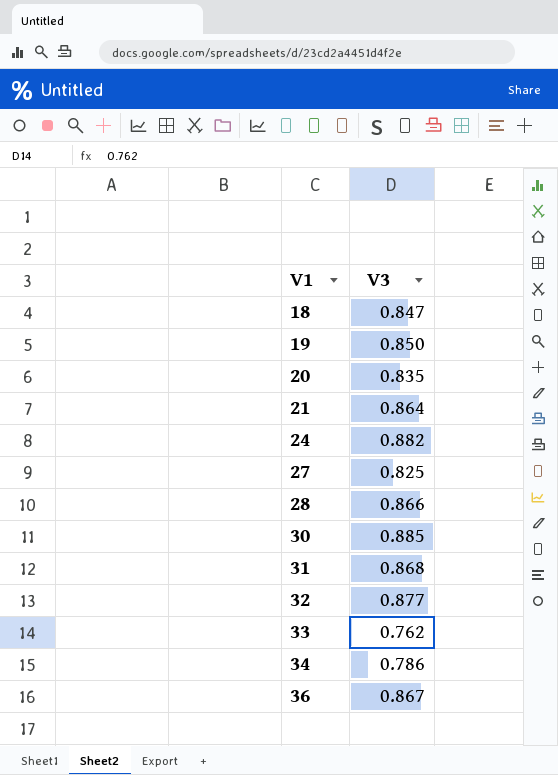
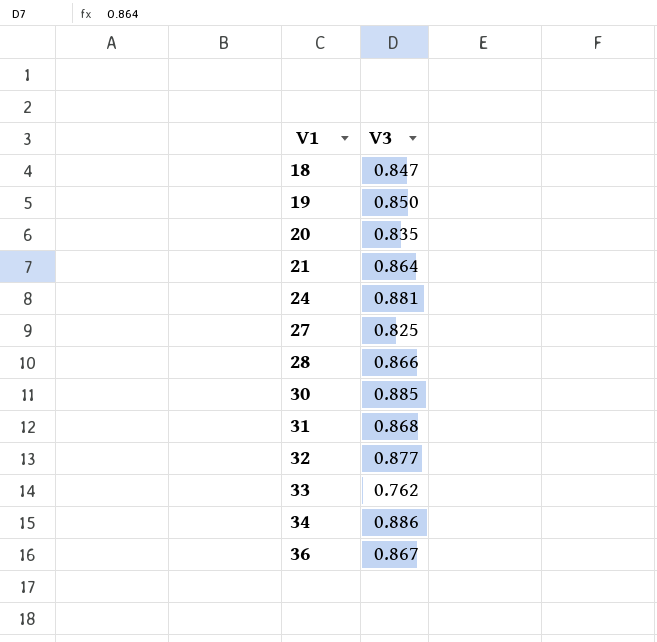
24 | V3: 0.882 -> 0.881
34 | V3: 0.786 -> 0.886

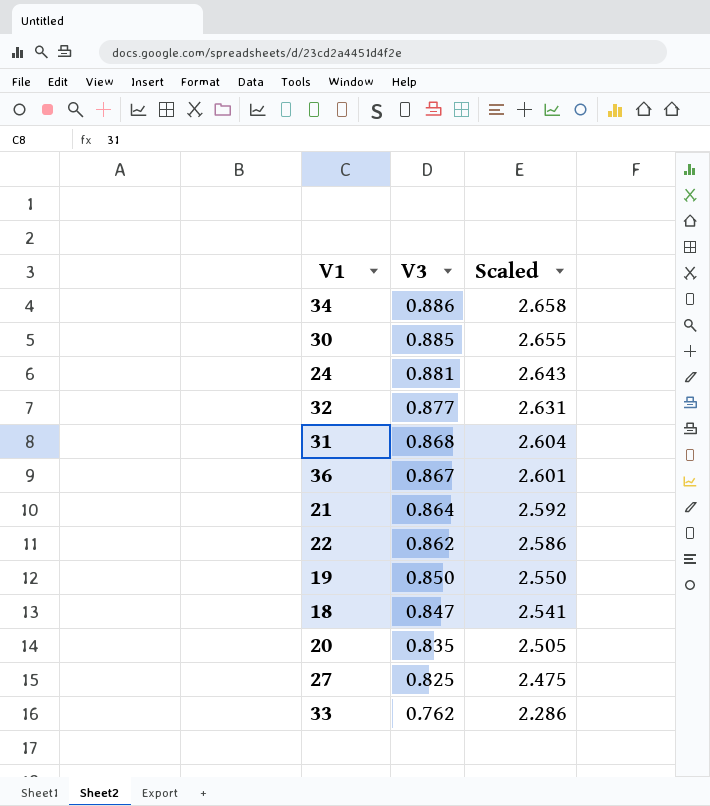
row order: V1 ascending -> V3 descending
column Scaled | formula: none -> [V3] * 3
row 28: 0.866 -> none
row 22: none -> 0.862 | 2.586

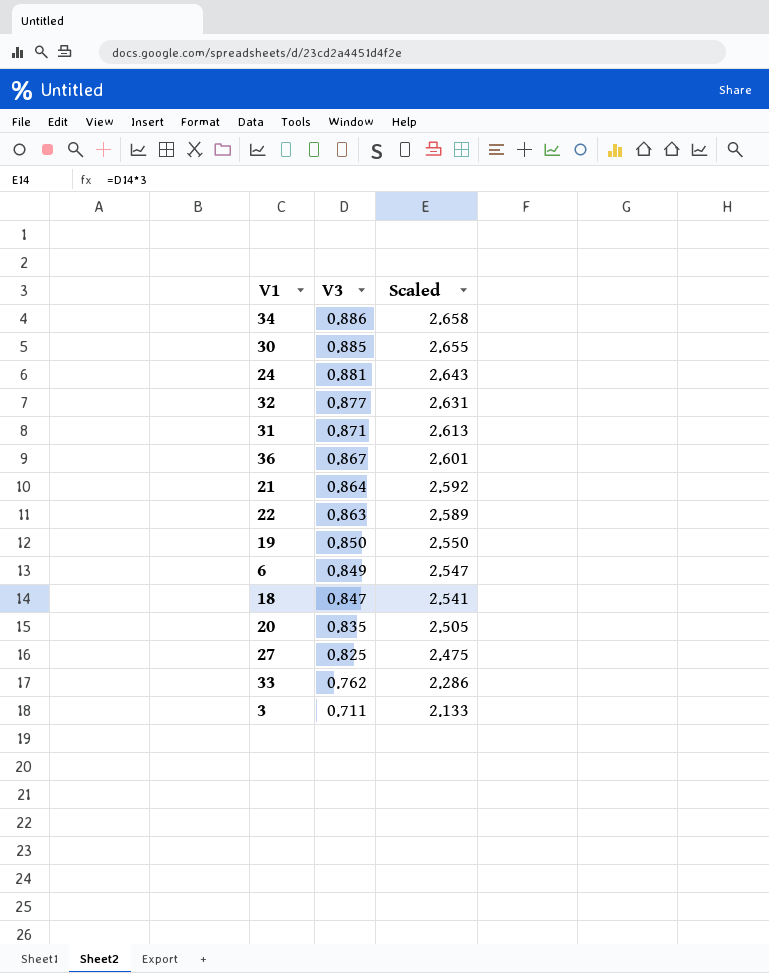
31 | V3: 0.868 -> 0.871
31 | Scaled: 2.604 -> 2.613
22 | V3: 0.862 -> 0.863
22 | Scaled: 2.586 -> 2.589
row 6: none -> 0.849 | 2.547
row 3: none -> 0.711 | 2.133

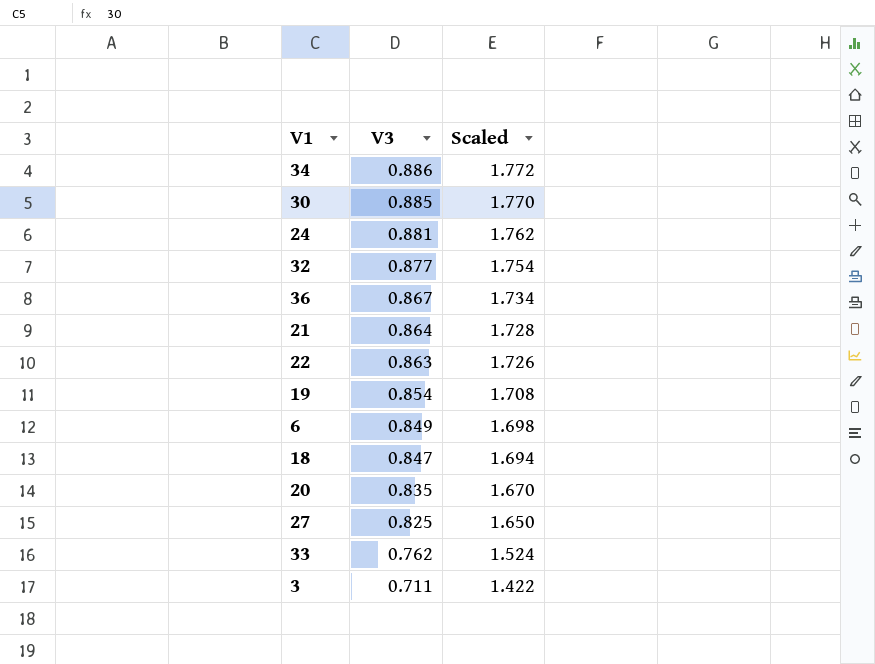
column Scaled | formula: [V3] * 3 -> [V3] * 2
row 31: 0.871 | 2.613 -> none
19 | V3: 0.850 -> 0.854

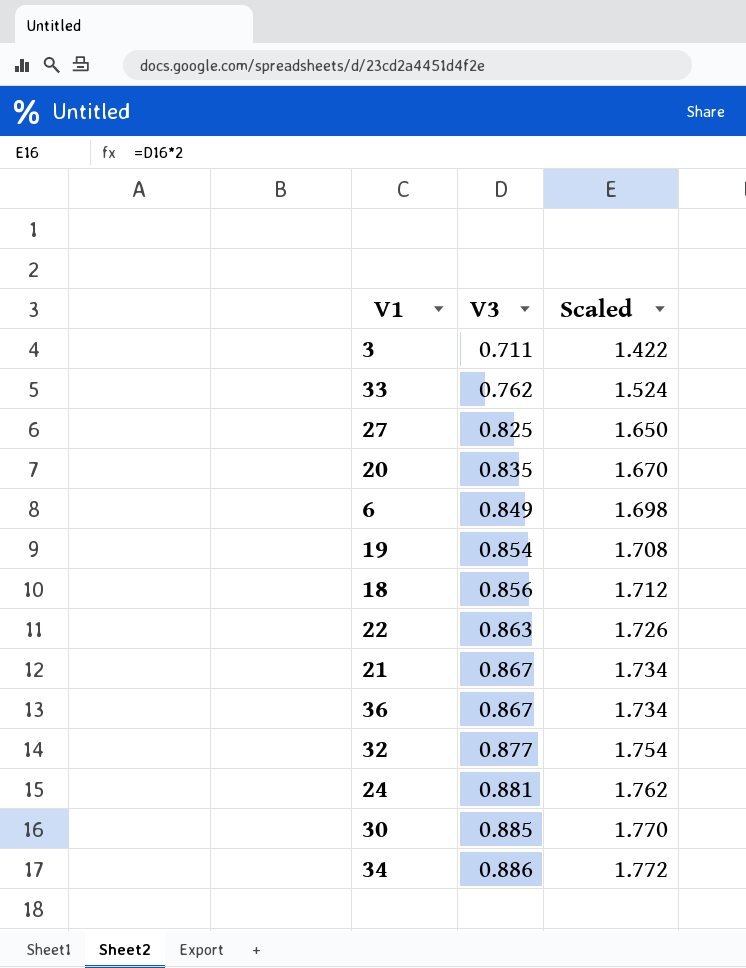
row order: V3 descending -> V3 ascending
18 | V3: 0.847 -> 0.856
18 | Scaled: 1.694 -> 1.712
21 | V3: 0.864 -> 0.867
21 | Scaled: 1.728 -> 1.734

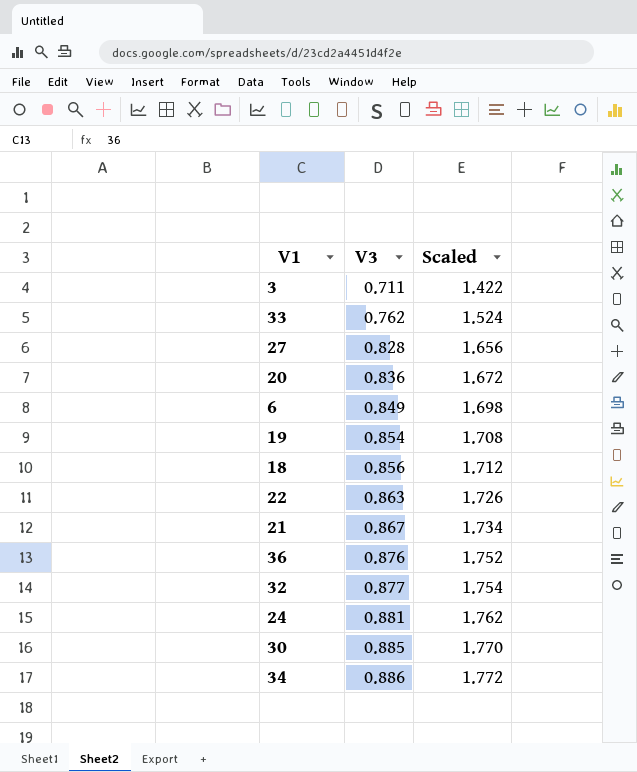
27 | V3: 0.825 -> 0.828
27 | Scaled: 1.650 -> 1.656
20 | V3: 0.835 -> 0.836
20 | Scaled: 1.670 -> 1.672
36 | V3: 0.867 -> 0.876
36 | Scaled: 1.734 -> 1.752

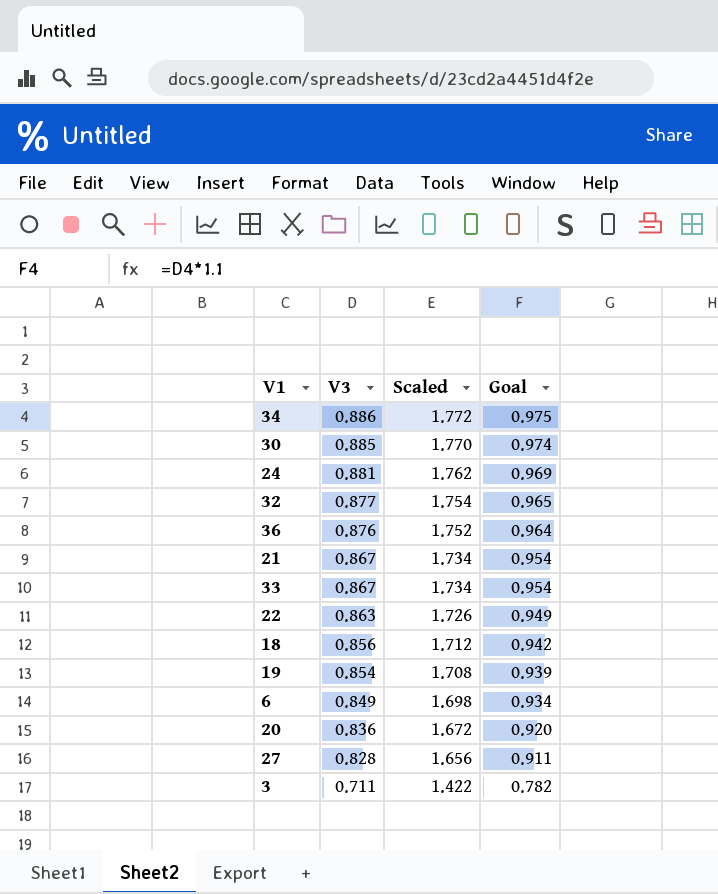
row order: V3 ascending -> V3 descending
column Goal | formula: none -> [V3] * 1.1
33 | V3: 0.762 -> 0.867
33 | Scaled: 1.524 -> 1.734

